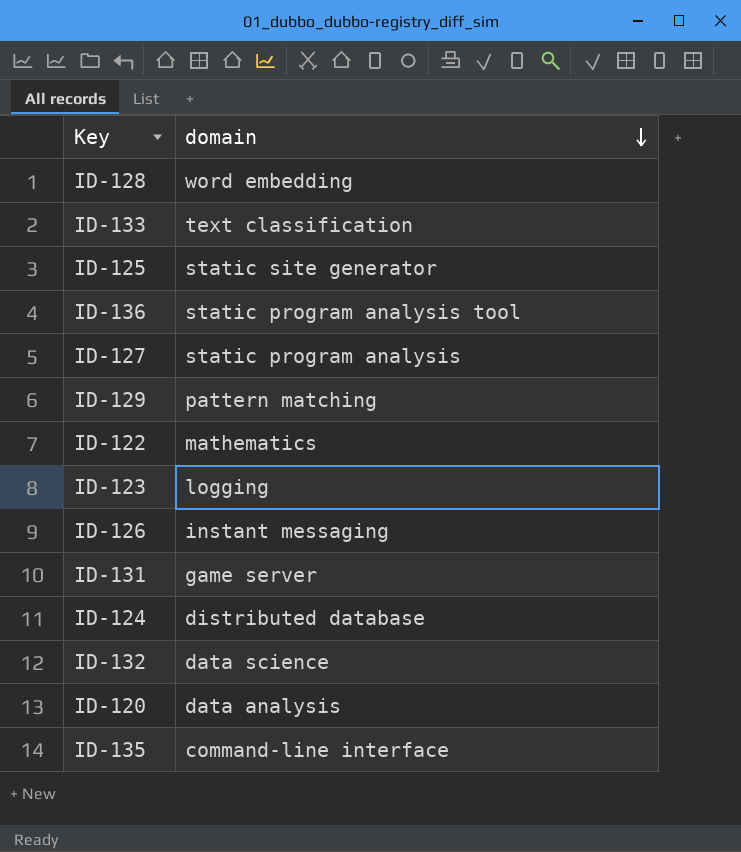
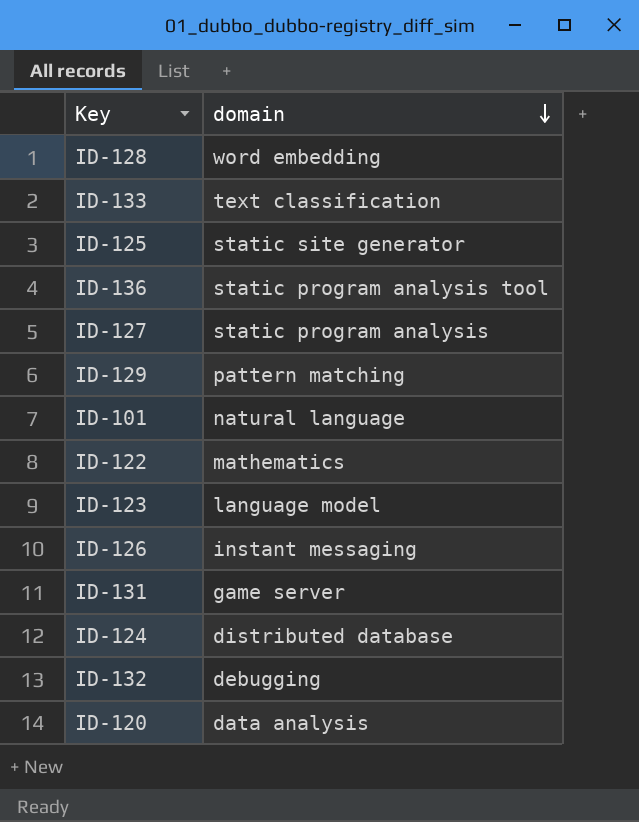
row ID-135: command-line interface -> none
row ID-101: none -> natural language
ID-123 | domain: logging -> language model
ID-132 | domain: data science -> debugging

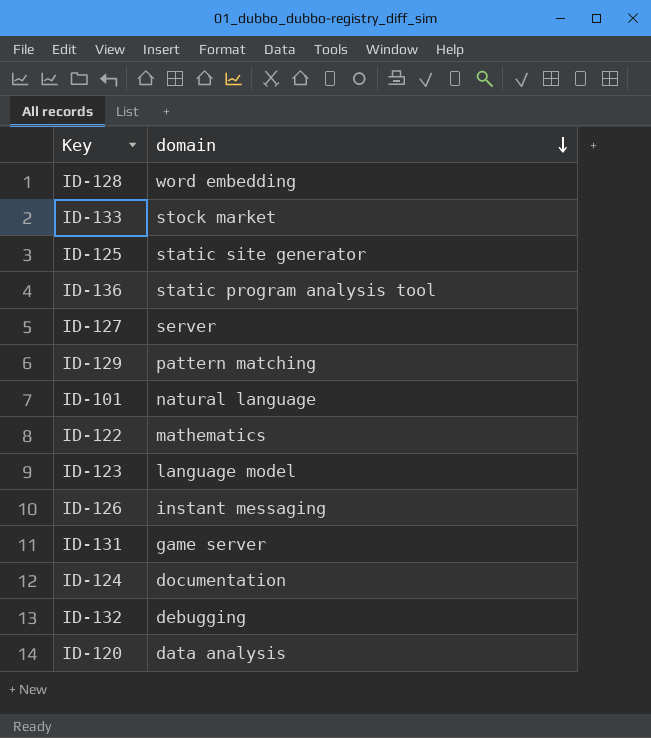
ID-133 | domain: text classification -> stock market
ID-127 | domain: static program analysis -> server
ID-124 | domain: distributed database -> documentation

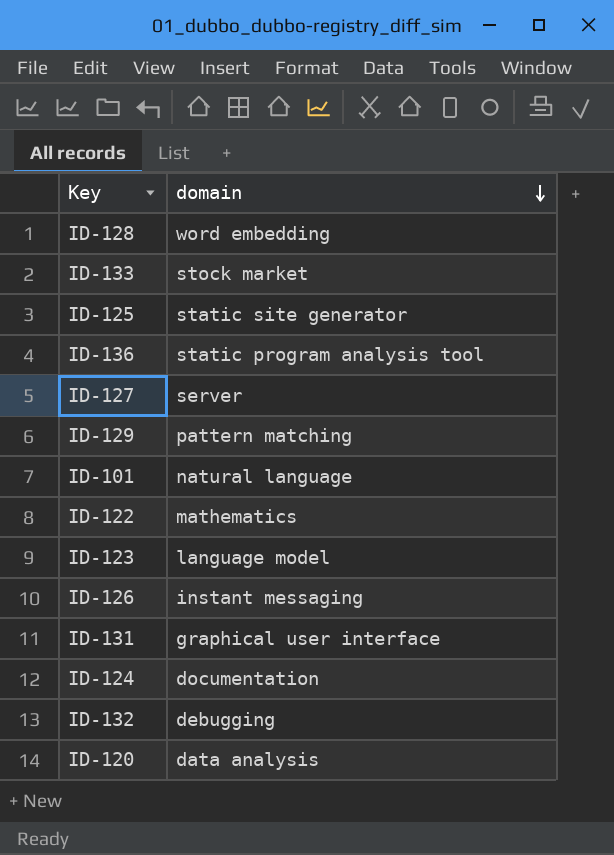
ID-131 | domain: game server -> graphical user interface

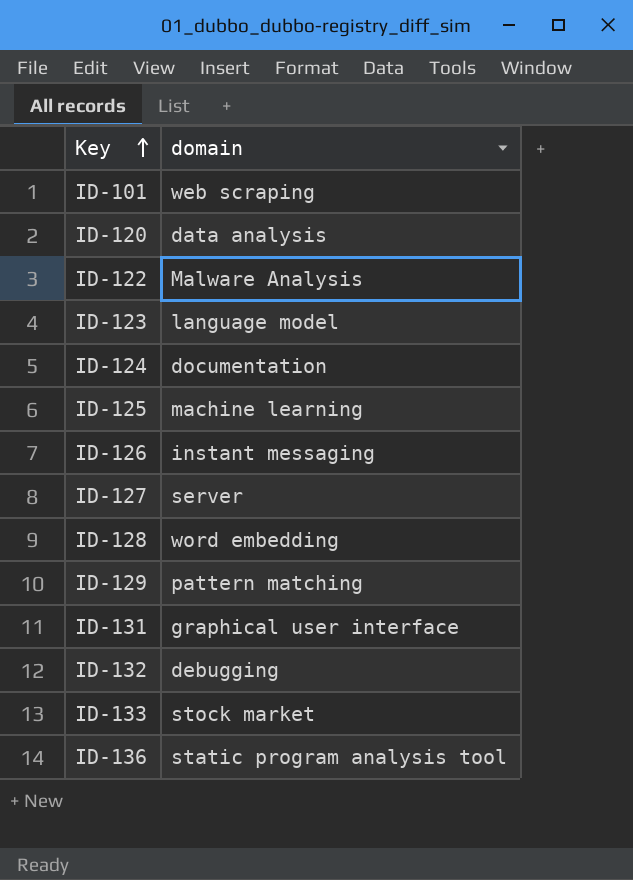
row order: domain descending -> Key ascending
ID-101 | domain: natural language -> web scraping
ID-122 | domain: mathematics -> Malware Analysis
ID-125 | domain: static site generator -> machine learning

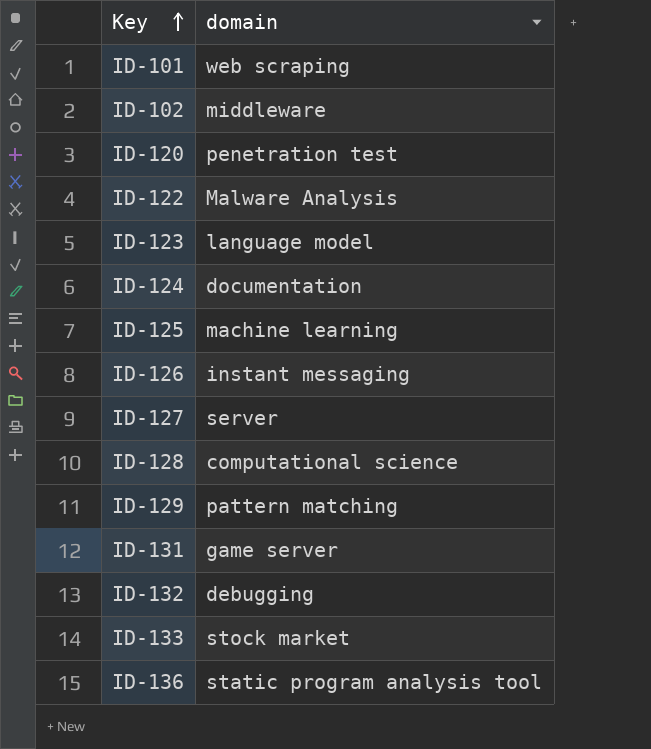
row ID-102: none -> middleware
ID-120 | domain: data analysis -> penetration test
ID-128 | domain: word embedding -> computational science
ID-131 | domain: graphical user interface -> game server

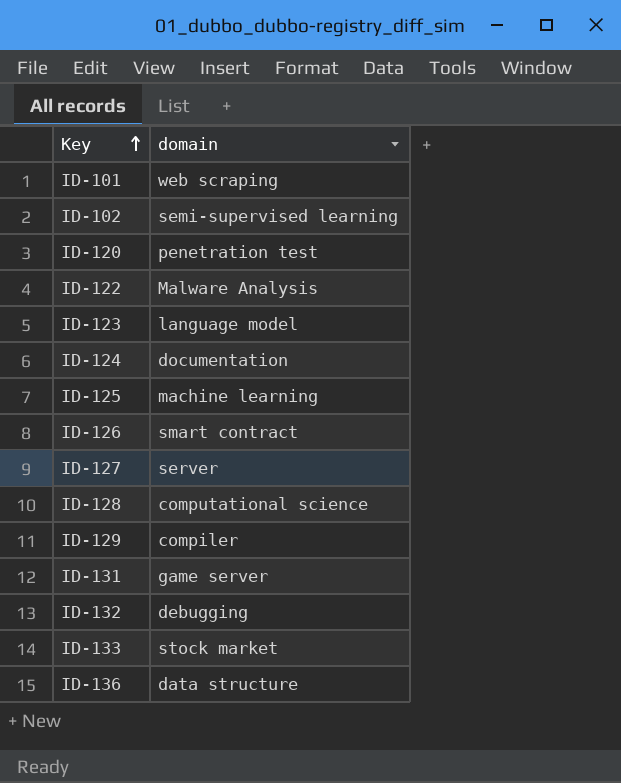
ID-102 | domain: middleware -> semi-supervised learning
ID-126 | domain: instant messaging -> smart contract
ID-129 | domain: pattern matching -> compiler
ID-136 | domain: static program analysis tool -> data structure

